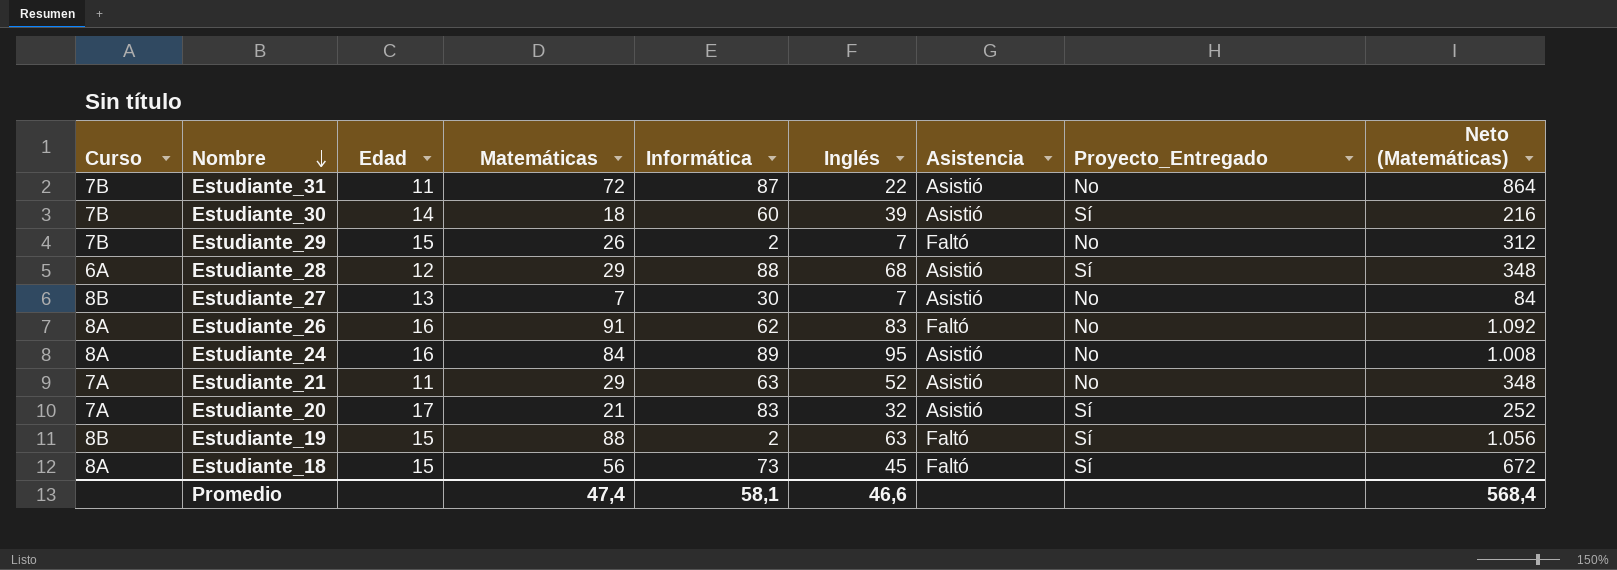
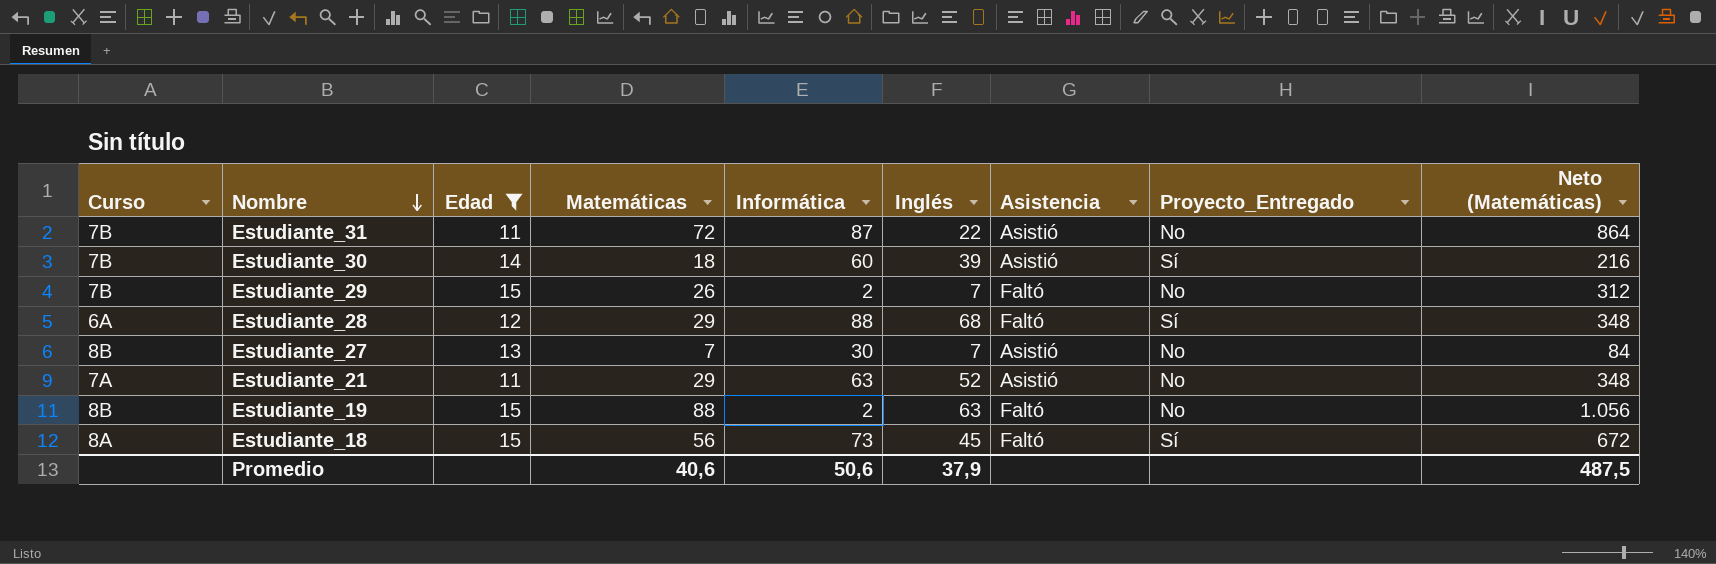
filter: none -> Edad <= 15
Estudiante_28 | Asistencia: Asistió -> Faltó
Estudiante_19 | Proyecto_Entregado: Sí -> No
Promedio | Matemáticas: 47,4 -> 40,6
Promedio | Informática: 58,1 -> 50,6
Promedio | Inglés: 46,6 -> 37,9
Promedio | Neto (Matemáticas): 568,4 -> 487,5

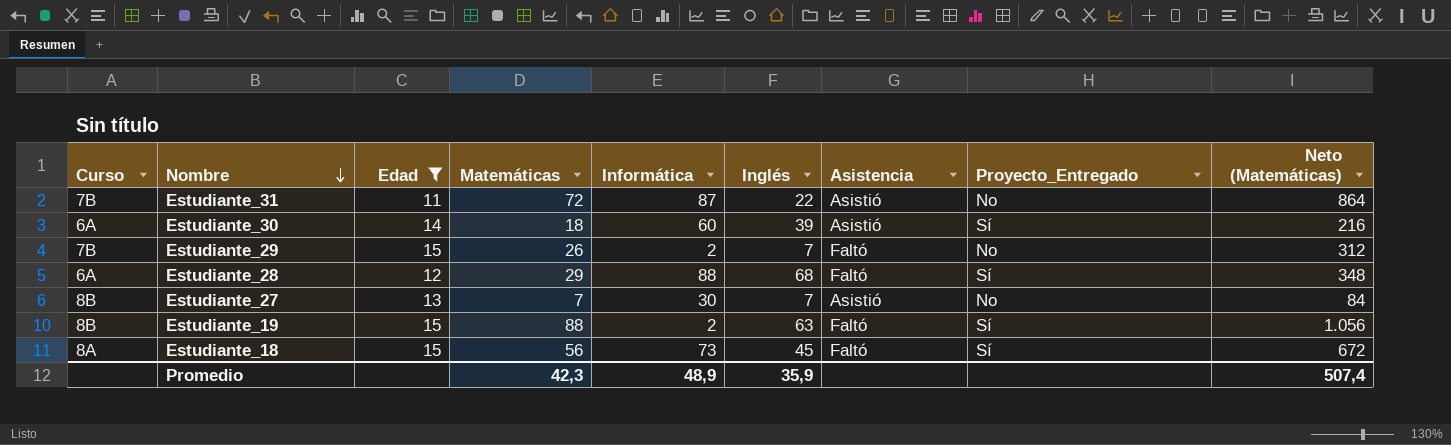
row Estudiante_21: 7A | 11 | 29 | 63 | 52 | Asistió | No | 348 -> none
Estudiante_30 | Curso: 7B -> 6A
Estudiante_19 | Proyecto_Entregado: No -> Sí
Promedio | Matemáticas: 40,6 -> 42,3
Promedio | Informática: 50,6 -> 48,9
Promedio | Inglés: 37,9 -> 35,9
Promedio | Neto (Matemáticas): 487,5 -> 507,4

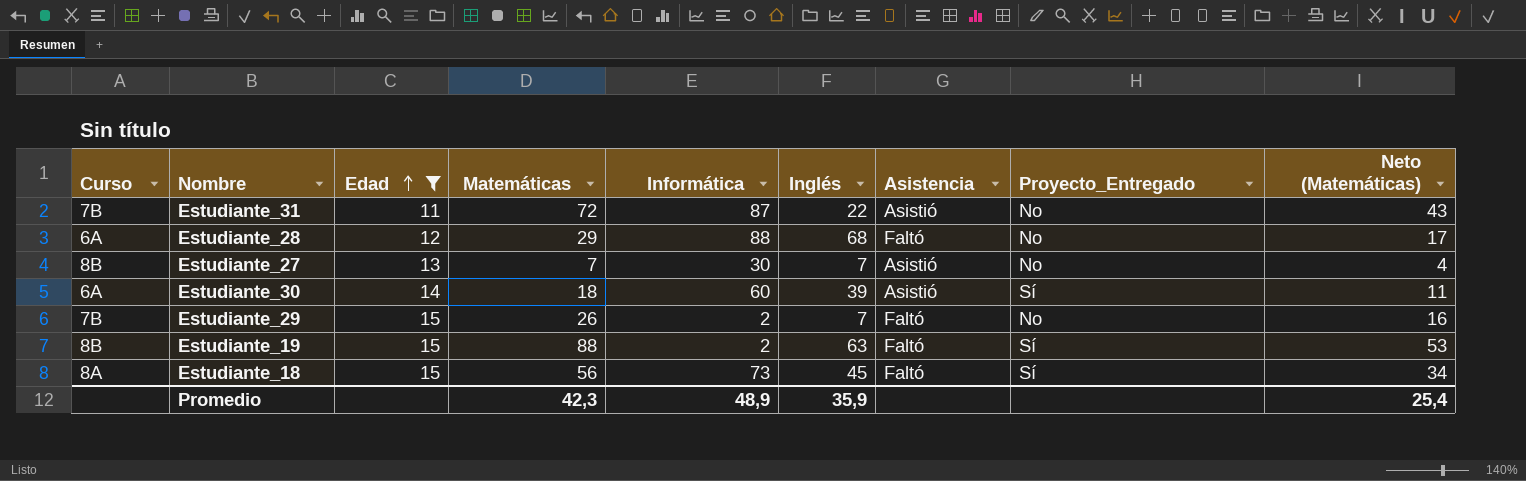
row order: Nombre descending -> Edad ascending
column Neto (Matemáticas) | formula: [Matemáticas] * 12 -> [Matemáticas] * 0,6
Estudiante_28 | Proyecto_Entregado: Sí -> No
Promedio | Neto (Matemáticas): 507,4 -> 25,4

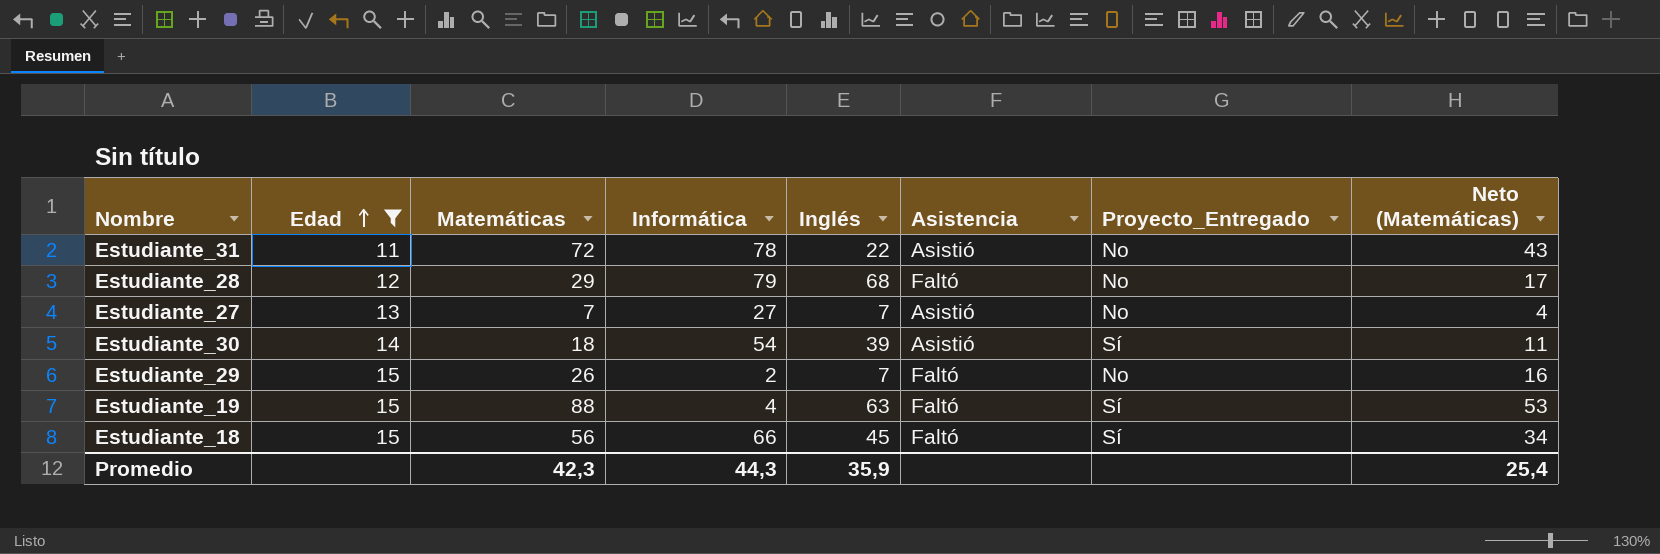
column Curso | position: 1 -> none
Estudiante_31 | Informática: 87 -> 78
Estudiante_28 | Informática: 88 -> 79
Estudiante_27 | Informática: 30 -> 27
Estudiante_30 | Informática: 60 -> 54
Estudiante_19 | Informática: 2 -> 4
Estudiante_18 | Informática: 73 -> 66
Promedio | Informática: 48,9 -> 44,3

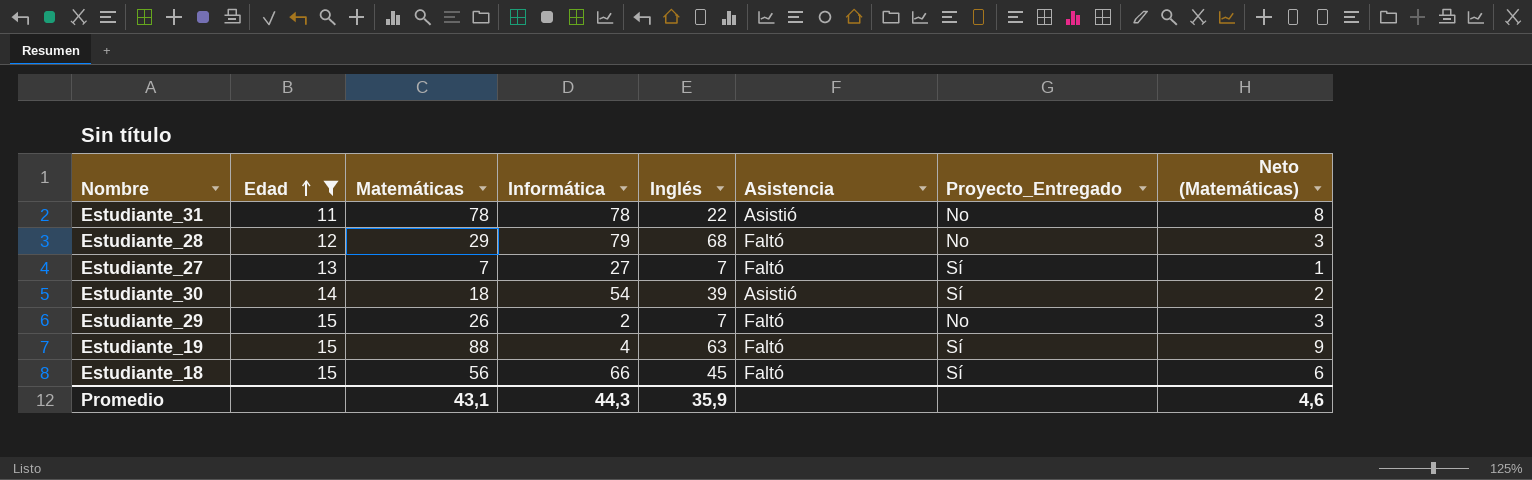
column Neto (Matemáticas) | formula: [Matemáticas] * 0,6 -> [Matemáticas] * 0,1
Estudiante_31 | Matemáticas: 72 -> 78
Estudiante_27 | Asistencia: Asistió -> Faltó
Estudiante_27 | Proyecto_Entregado: No -> Sí
Promedio | Matemáticas: 42,3 -> 43,1
Promedio | Neto (Matemáticas): 25,4 -> 4,6

